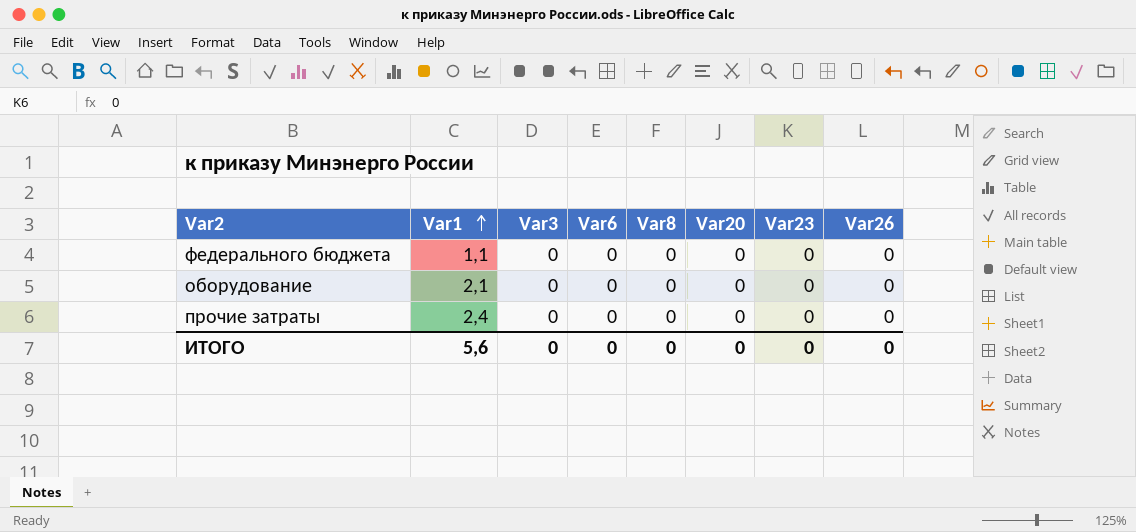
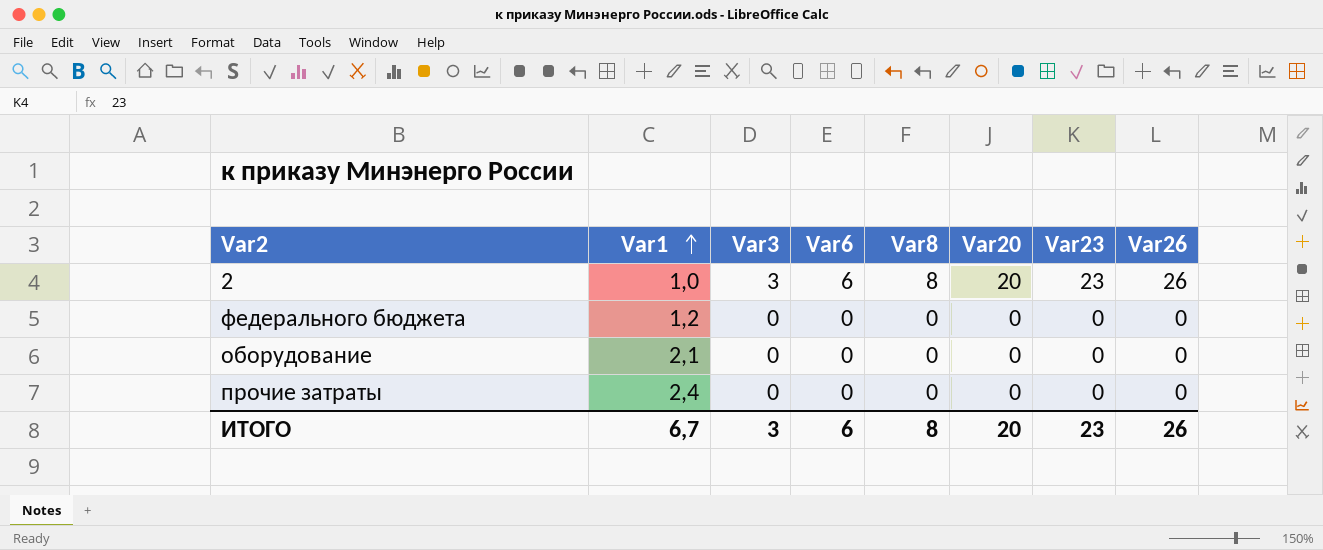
row 2: none -> 1,0 | 3 | 6 | 8 | 20 | 23 | 26
федерального бюджета | Var1: 1,1 -> 1,2
ИТОГО | Var1: 5,6 -> 6,7
ИТОГО | Var3: 0 -> 3
ИТОГО | Var6: 0 -> 6
ИТОГО | Var8: 0 -> 8
ИТОГО | Var20: 0 -> 20
ИТОГО | Var23: 0 -> 23
ИТОГО | Var26: 0 -> 26

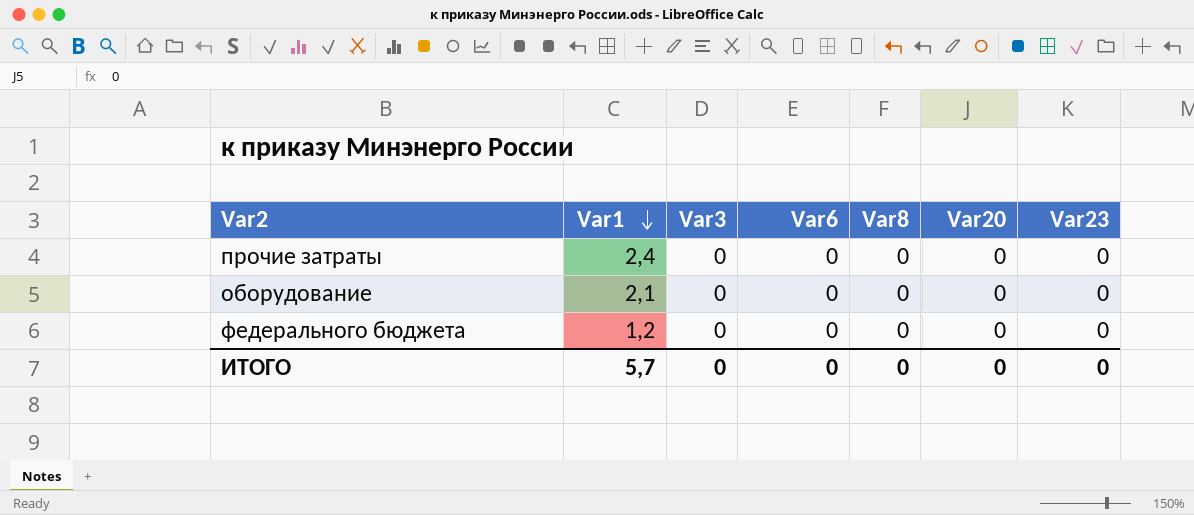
row order: Var1 ascending -> Var1 descending
column Var26 | position: 8 -> none
row 2: 1,0 | 3 | 6 | 8 | 20 | 23 | 26 -> none
ИТОГО | Var1: 6,7 -> 5,7
ИТОГО | Var3: 3 -> 0
ИТОГО | Var6: 6 -> 0
ИТОГО | Var8: 8 -> 0
ИТОГО | Var20: 20 -> 0
ИТОГО | Var23: 23 -> 0

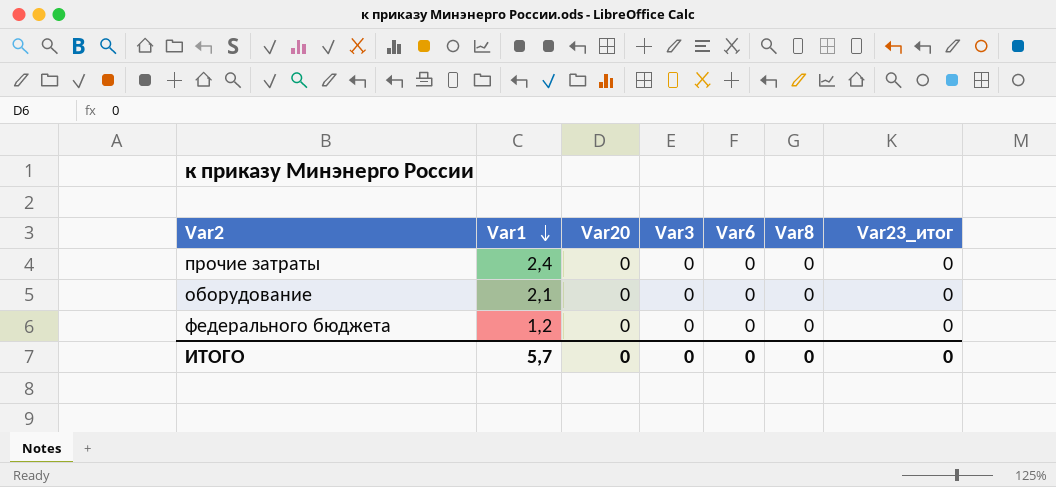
column Var20 | position: 6 -> 3
column name: Var23 -> Var23_итог

